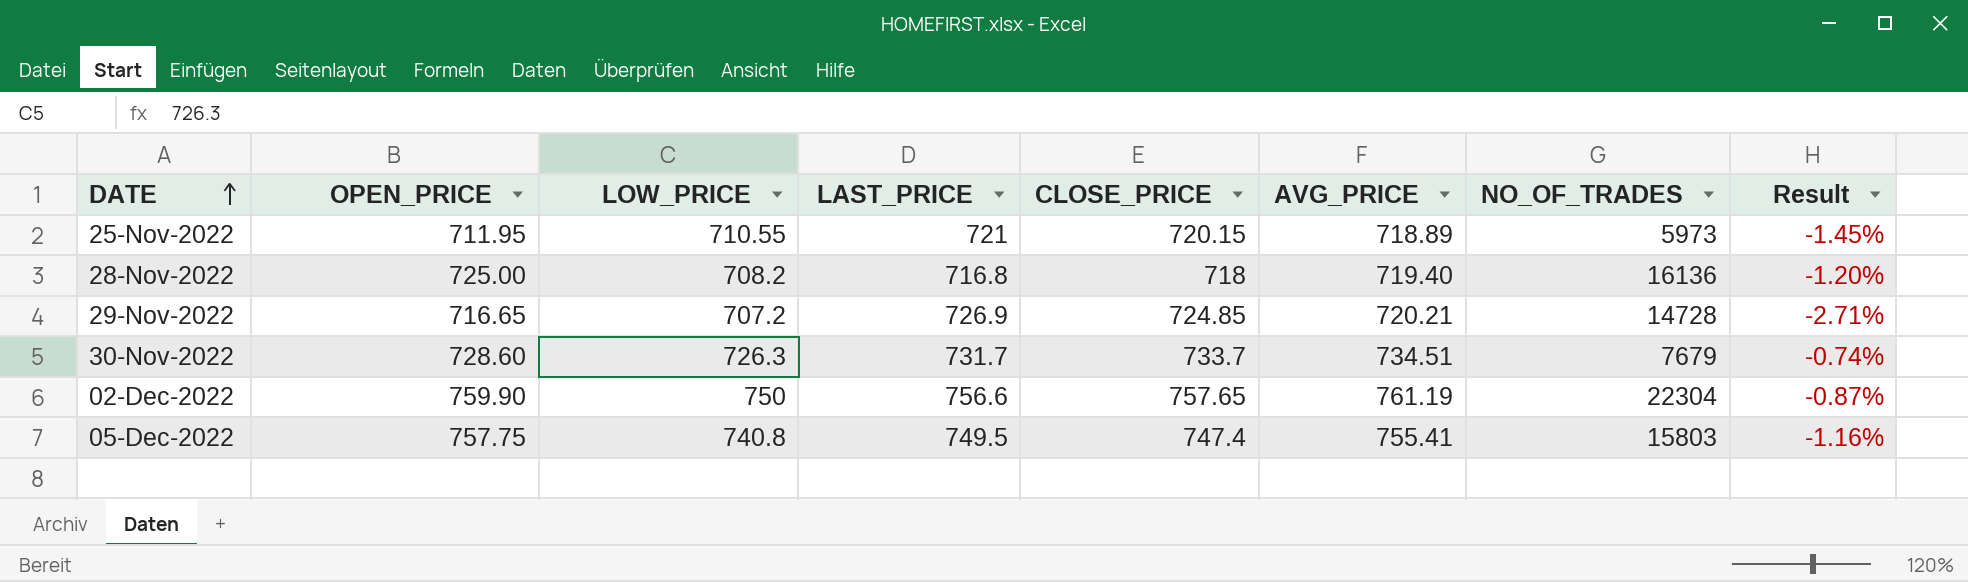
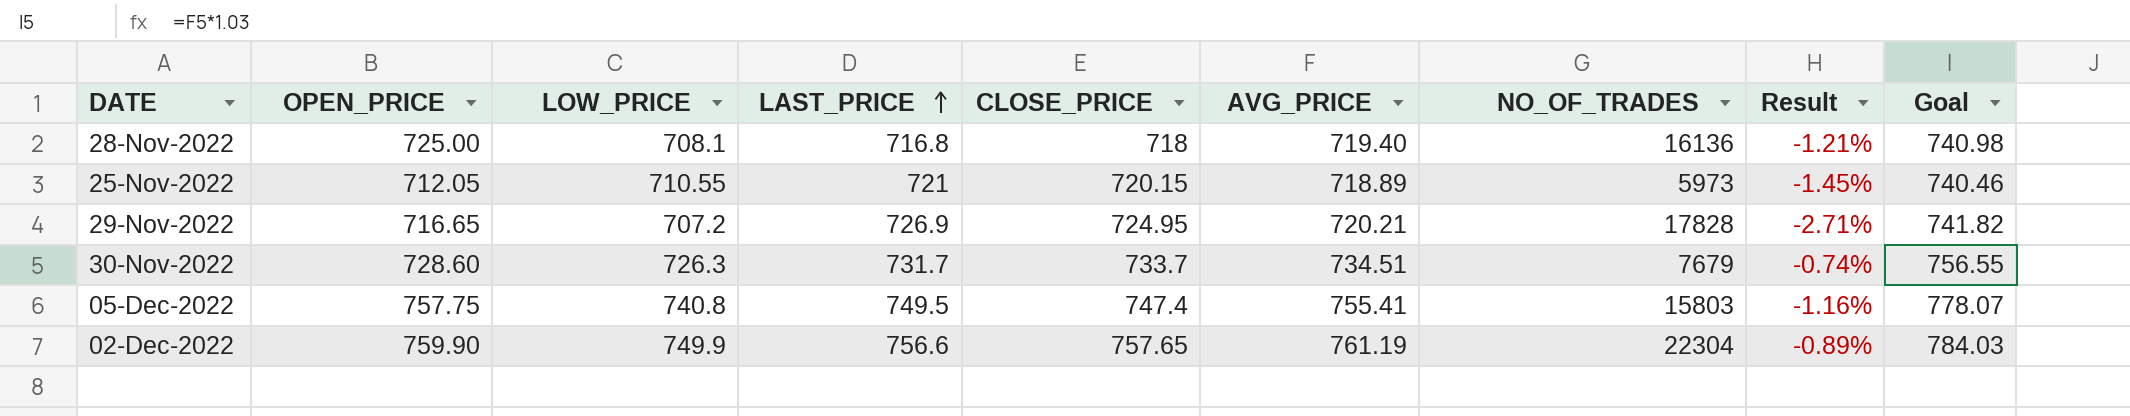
row order: DATE ascending -> LAST_PRICE ascending
column Goal | formula: none -> [AVG_PRICE] * 1.03
28-Nov-2022 | LOW_PRICE: 708.2 -> 708.1
28-Nov-2022 | Result: -1.20% -> -1.21%
25-Nov-2022 | OPEN_PRICE: 711.95 -> 712.05
29-Nov-2022 | CLOSE_PRICE: 724.85 -> 724.95
29-Nov-2022 | NO_OF_TRADES: 14728 -> 17828
02-Dec-2022 | LOW_PRICE: 750 -> 749.9
02-Dec-2022 | Result: -0.87% -> -0.89%

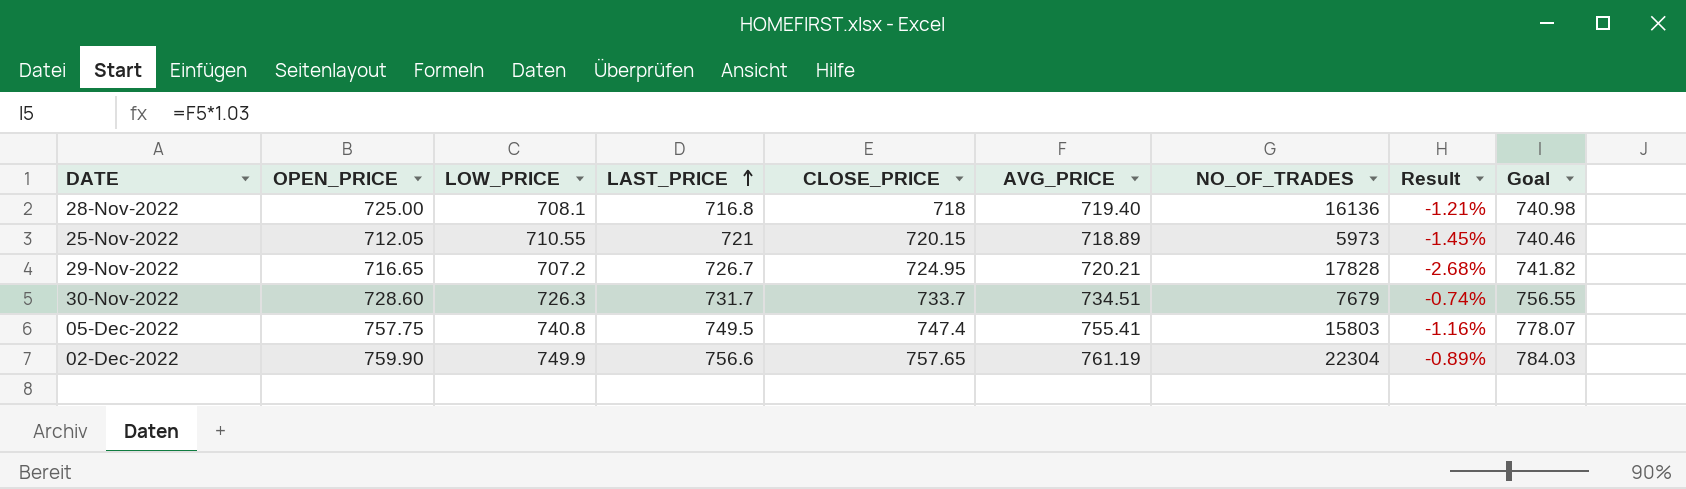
29-Nov-2022 | LAST_PRICE: 726.9 -> 726.7
29-Nov-2022 | Result: -2.71% -> -2.68%

